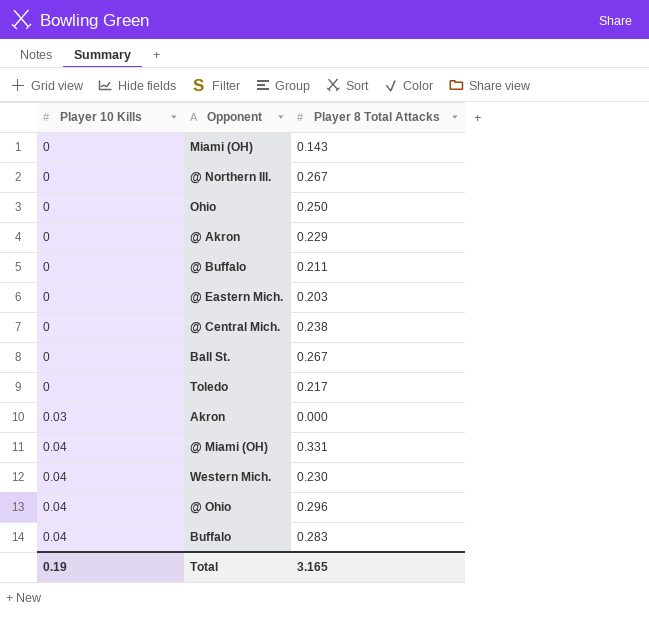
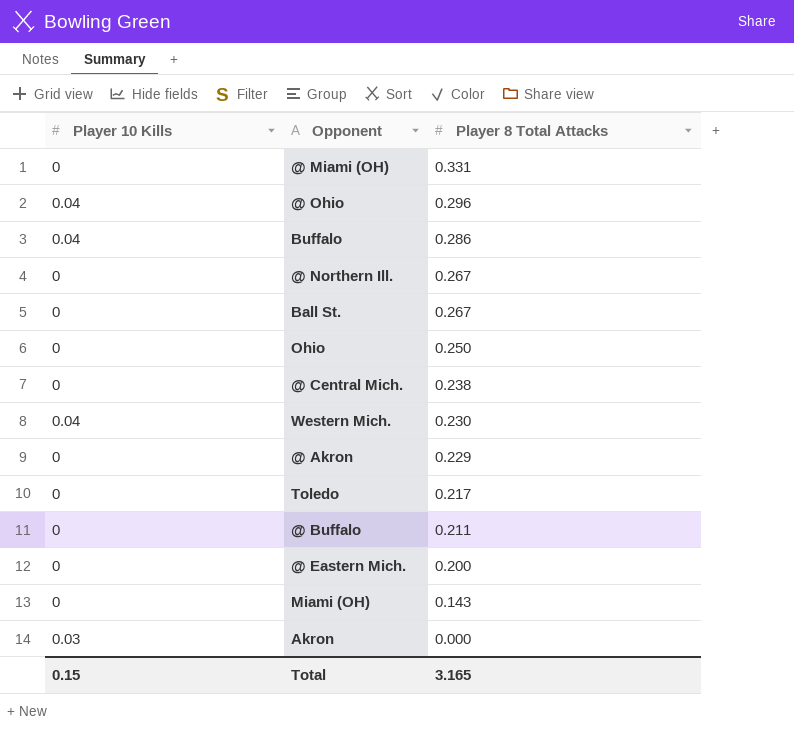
row order: Player 10 Kills ascending -> Player 8 Total Attacks descending
@ Miami (OH) | Player 10 Kills: 0.04 -> 0
Buffalo | Player 8 Total Attacks: 0.283 -> 0.286
@ Eastern Mich. | Player 8 Total Attacks: 0.203 -> 0.200
Total | Player 10 Kills: 0.19 -> 0.15

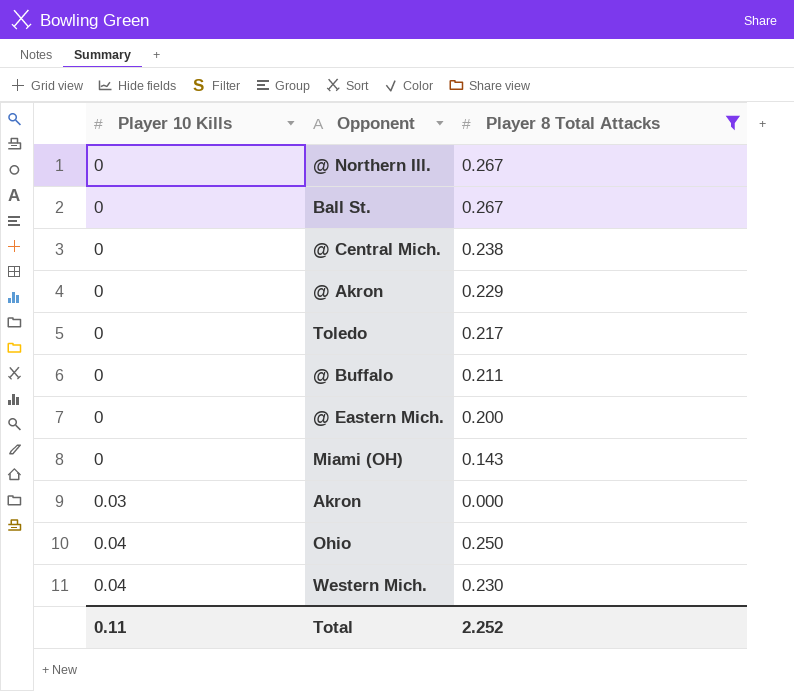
filter: none -> Player 8 Total Attacks <= 0.267
row order: Player 8 Total Attacks descending -> Player 10 Kills ascending
Ohio | Player 10 Kills: 0 -> 0.04
Total | Player 10 Kills: 0.15 -> 0.11
Total | Player 8 Total Attacks: 3.165 -> 2.252

